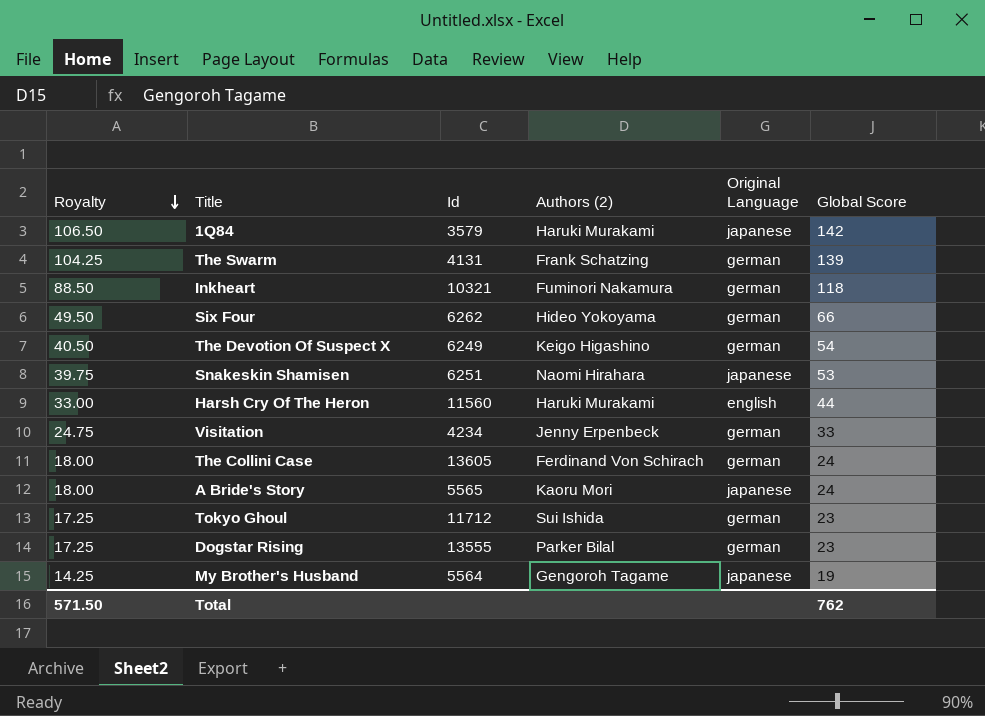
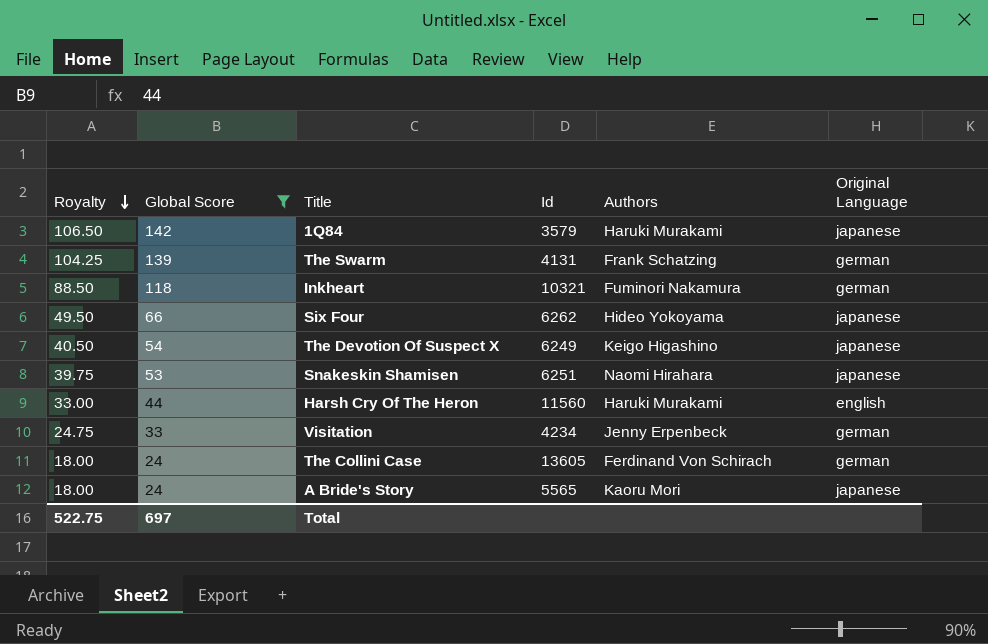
filter: none -> Global Score >= 24
column Global Score | position: 6 -> 2
column name: Authors (2) -> Authors
Six Four | Original Language: german -> japanese
The Devotion Of Suspect X | Original Language: german -> japanese
Total | Royalty: 571.50 -> 522.75
Total | Global Score: 762 -> 697

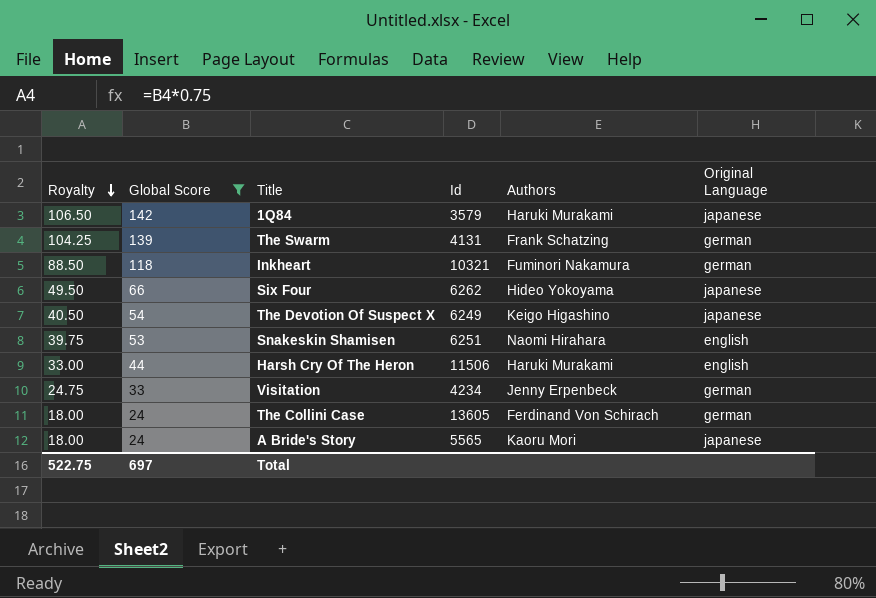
Snakeskin Shamisen | Original Language: japanese -> english
Harsh Cry Of The Heron | Id: 11560 -> 11506

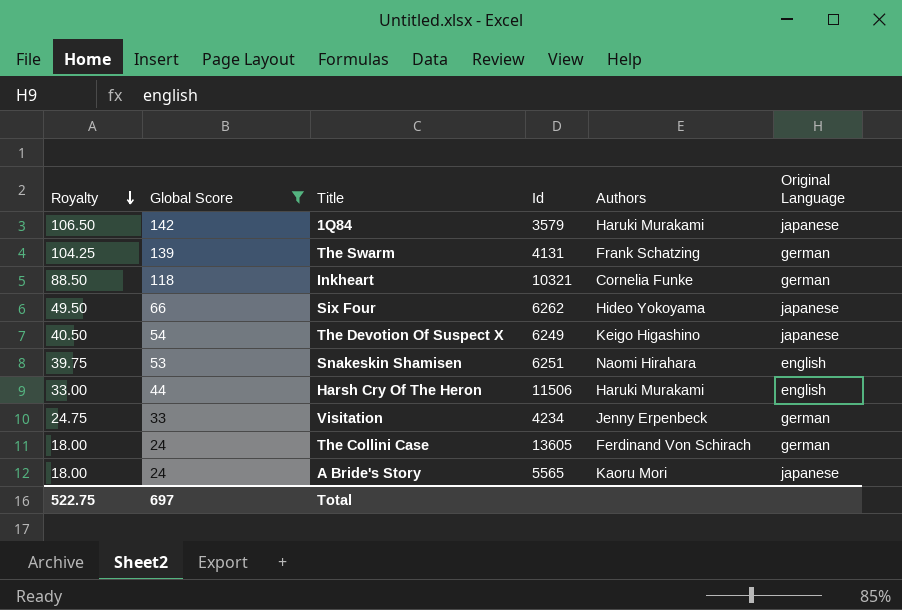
Inkheart | Authors: Fuminori Nakamura -> Cornelia Funke

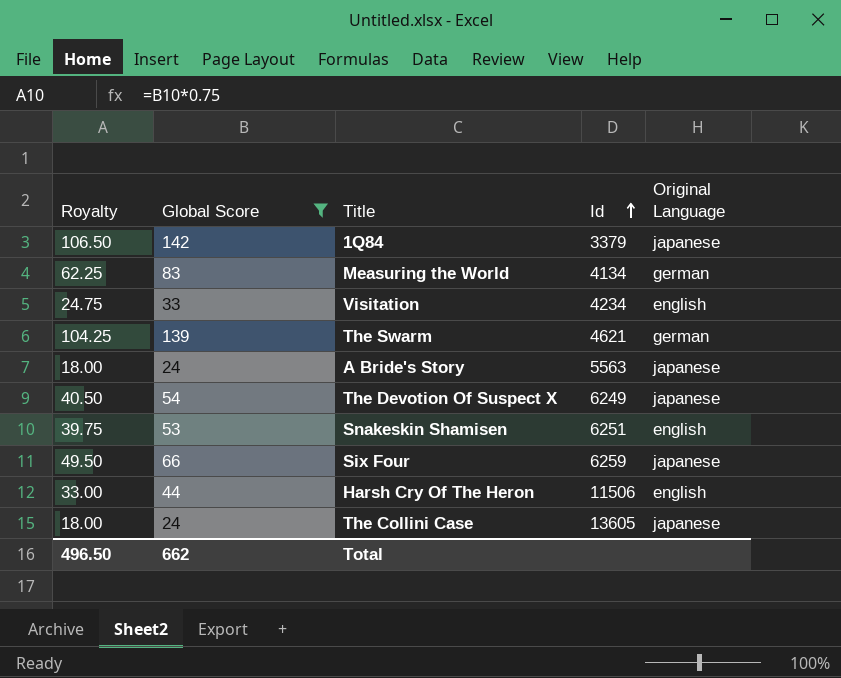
row order: Royalty descending -> Id ascending
column Authors | position: 5 -> none
row Inkheart: 88.50 | 118 | 10321 | Cornelia Funke | german -> none
1Q84 | Id: 3579 -> 3379
row Measuring the World: none -> 62.25 | 83 | 4134 | german
Visitation | Original Language: german -> english
The Swarm | Id: 4131 -> 4621
A Bride's Story | Id: 5565 -> 5563
Six Four | Id: 6262 -> 6259
The Collini Case | Original Language: german -> japanese
Total | Royalty: 522.75 -> 496.50
Total | Global Score: 697 -> 662

